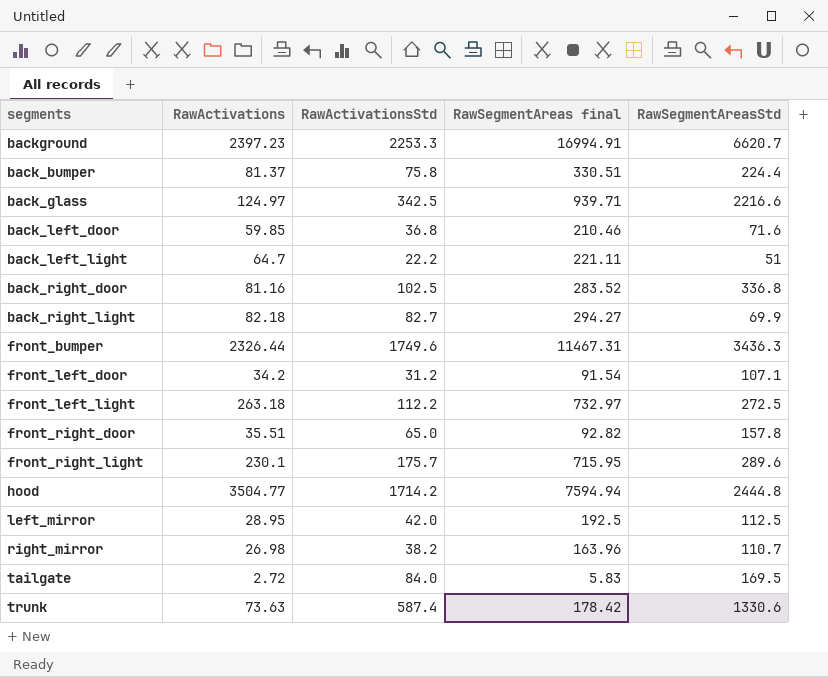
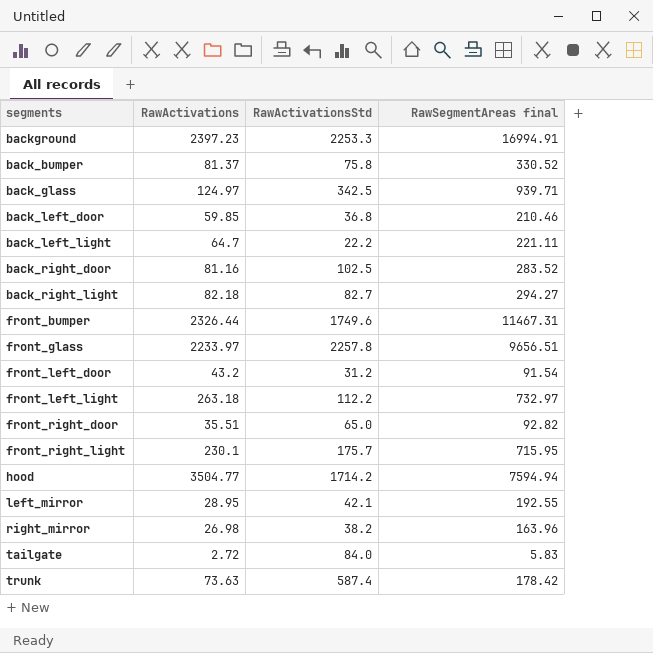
column RawSegmentAreasStd | position: 5 -> none
back_bumper | RawSegmentAreas final: 330.51 -> 330.52
row front_glass: none -> 2233.97 | 2257.8 | 9656.51
front_left_door | RawActivations: 34.2 -> 43.2
left_mirror | RawActivationsStd: 42.0 -> 42.1
left_mirror | RawSegmentAreas final: 192.5 -> 192.55

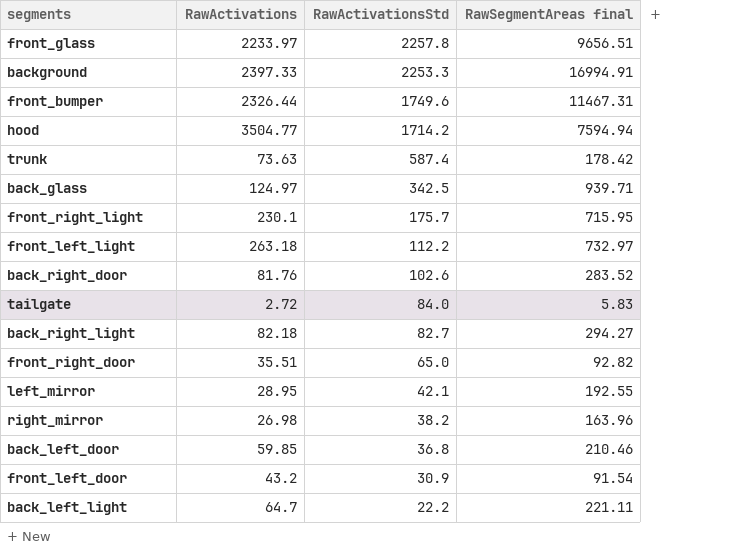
row order: none -> RawActivationsStd descending
row back_bumper: 81.37 | 75.8 | 330.52 -> none
background | RawActivations: 2397.23 -> 2397.33
back_right_door | RawActivations: 81.16 -> 81.76
back_right_door | RawActivationsStd: 102.5 -> 102.6
front_left_door | RawActivationsStd: 31.2 -> 30.9

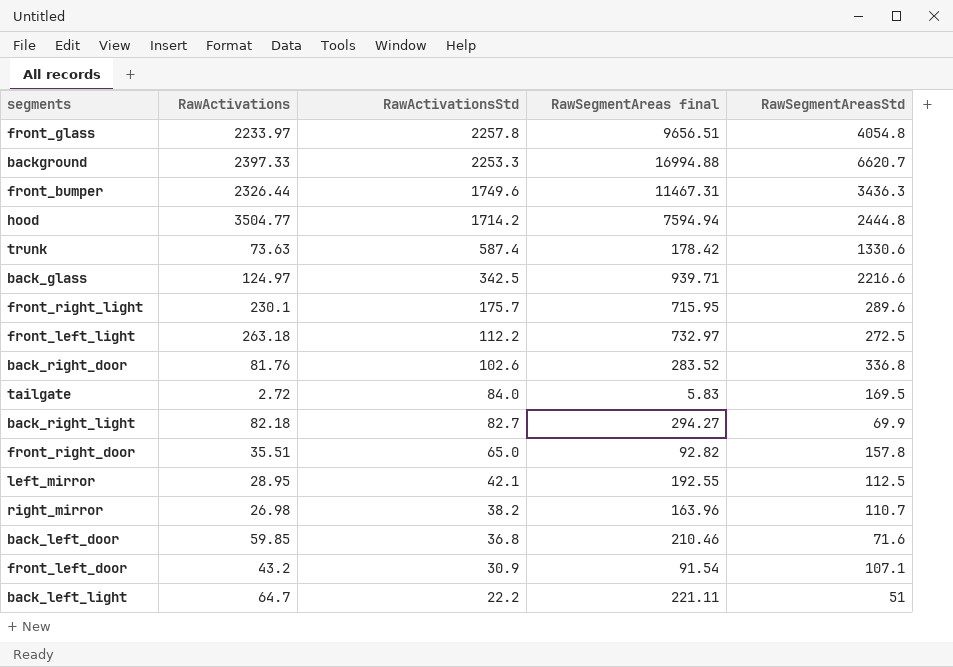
column RawSegmentAreasStd | position: none -> 5
background | RawSegmentAreas final: 16994.91 -> 16994.88

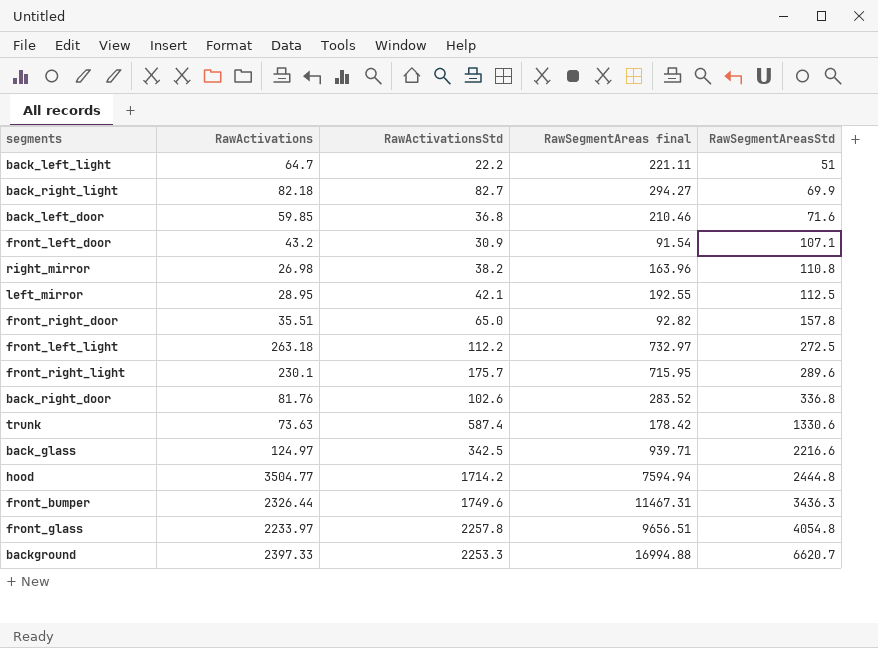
row order: RawActivationsStd descending -> RawSegmentAreasStd ascending
row tailgate: 2.72 | 84.0 | 5.83 | 169.5 -> none
right_mirror | RawSegmentAreasStd: 110.7 -> 110.8

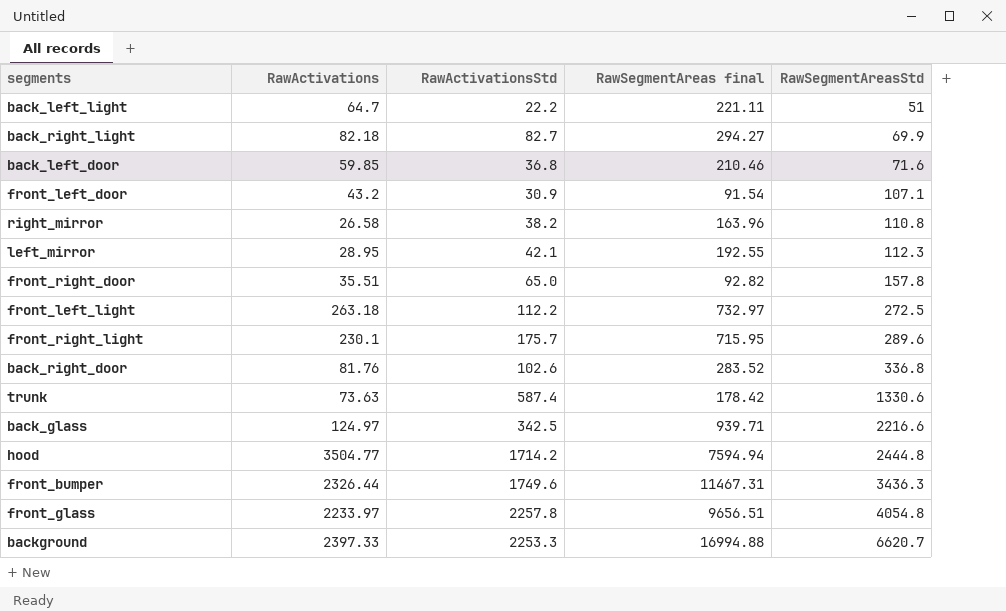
right_mirror | RawActivations: 26.98 -> 26.58
left_mirror | RawSegmentAreasStd: 112.5 -> 112.3

